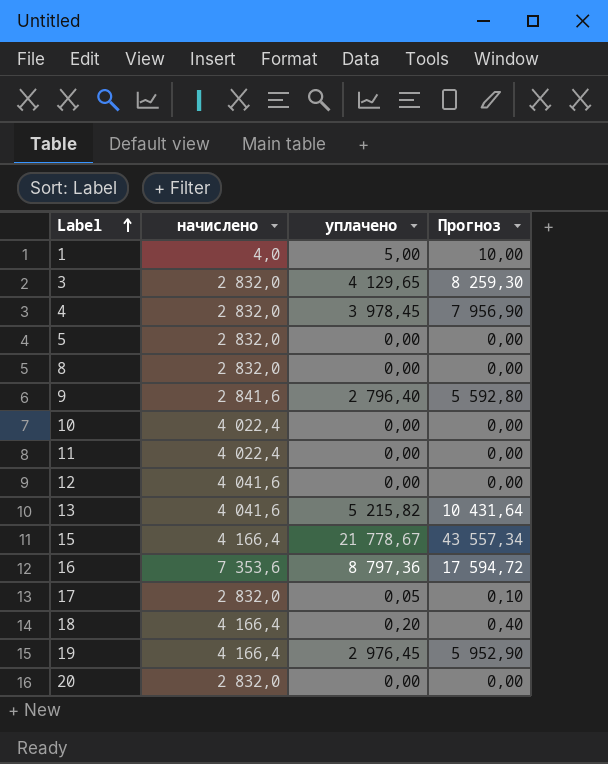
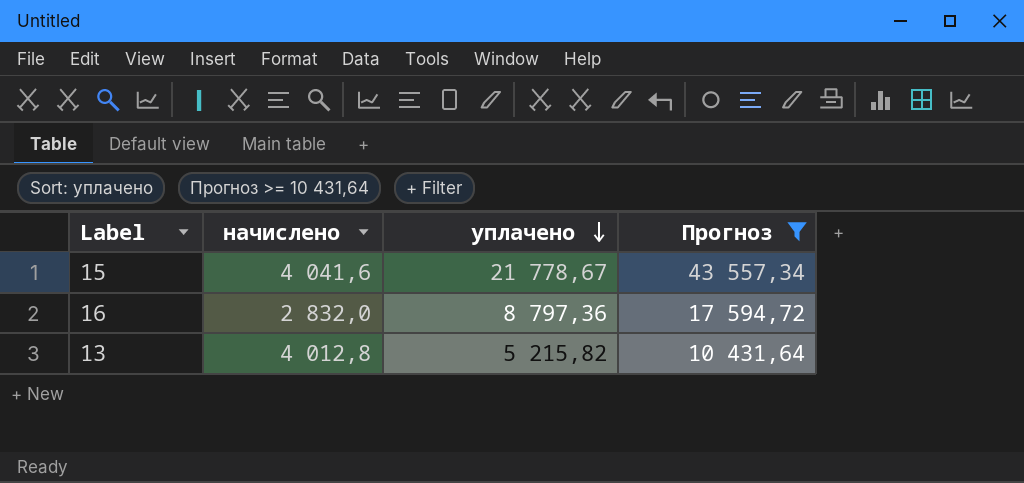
filter: none -> Прогноз >= 10 431,64
row order: Label ascending -> уплачено descending
15 | начислено: 4 166,4 -> 4 041,6
16 | начислено: 7 353,6 -> 2 832,0
13 | начислено: 4 041,6 -> 4 012,8

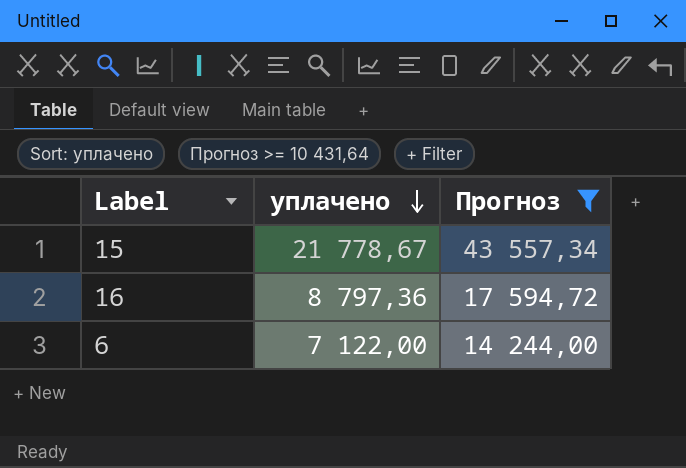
column начислено | position: 2 -> none
row 13: 4 012,8 | 5 215,82 | 10 431,64 -> none
row 6: none -> 7 122,00 | 14 244,00

